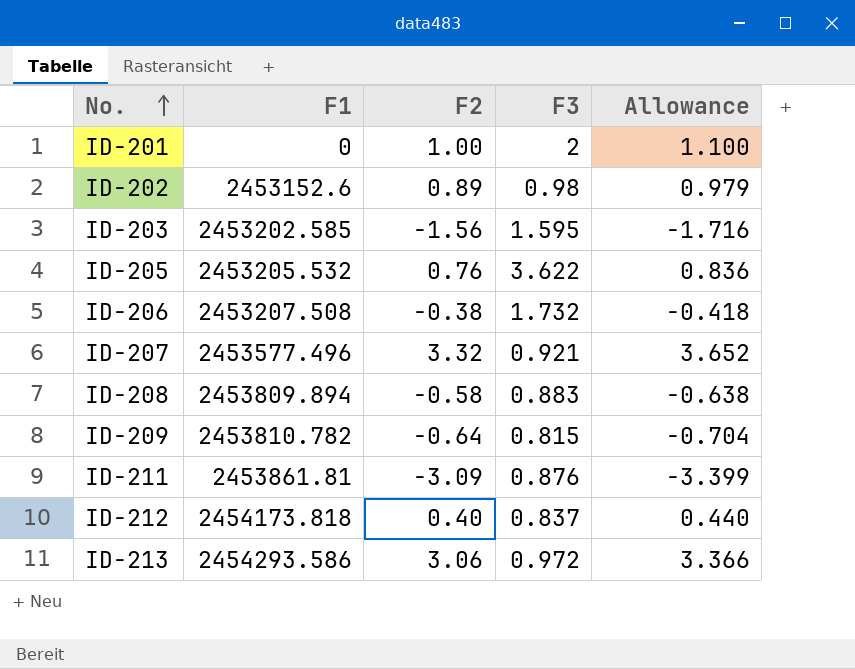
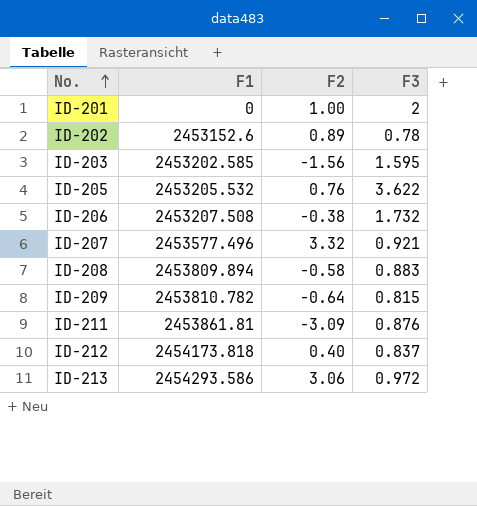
column Allowance | formula: [F2] * 1.1 -> none
ID-202 | F3: 0.98 -> 0.78

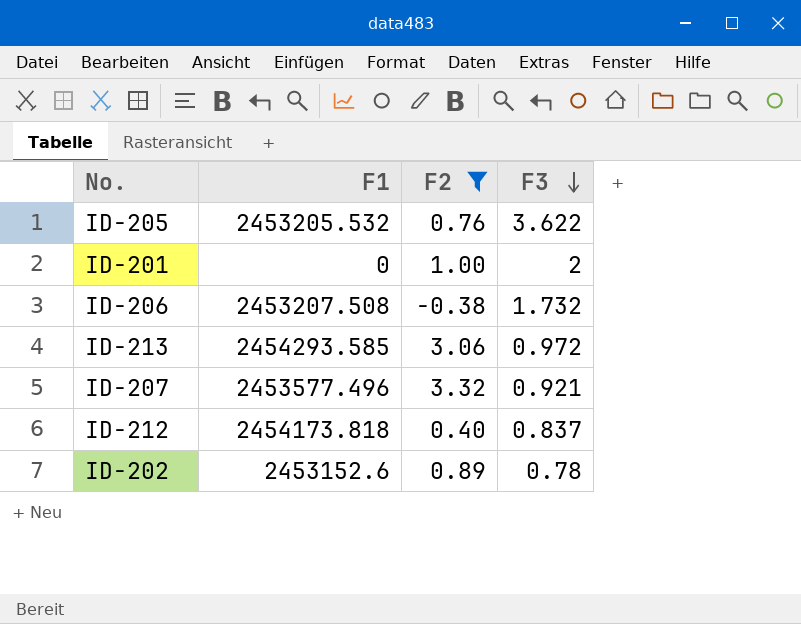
filter: none -> F2 >= -0.38
row order: No. ascending -> F3 descending
ID-213 | F1: 2454293.586 -> 2454293.585

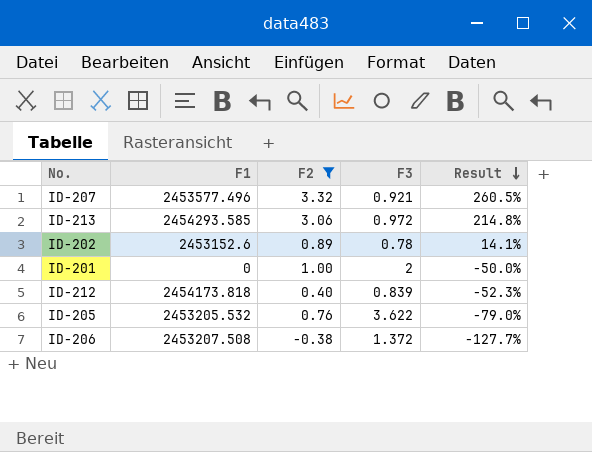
row order: F3 descending -> Result descending
column Result | formula: none -> ([F2] - [F3]) / [F3]
ID-212 | F3: 0.837 -> 0.839
ID-206 | F3: 1.732 -> 1.372

